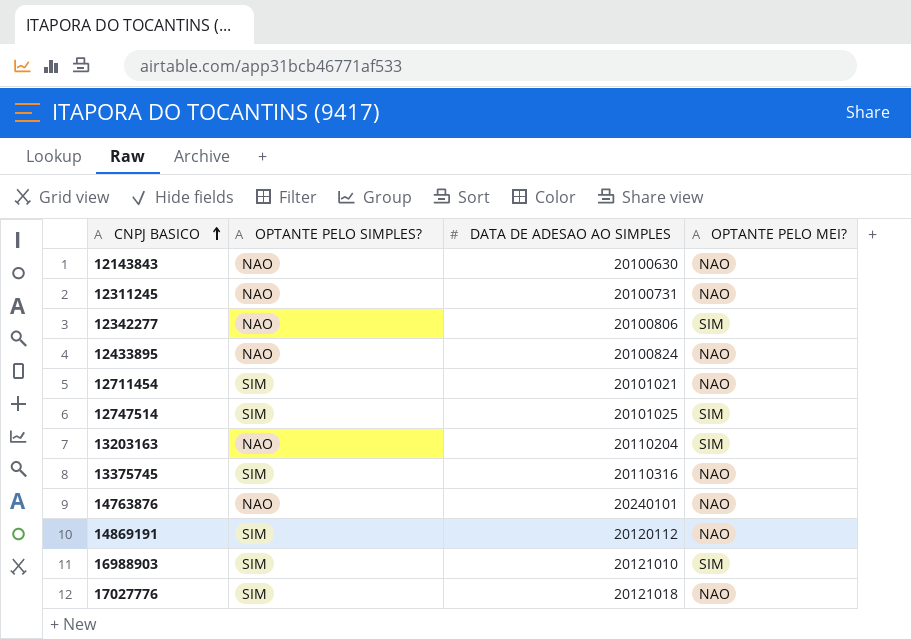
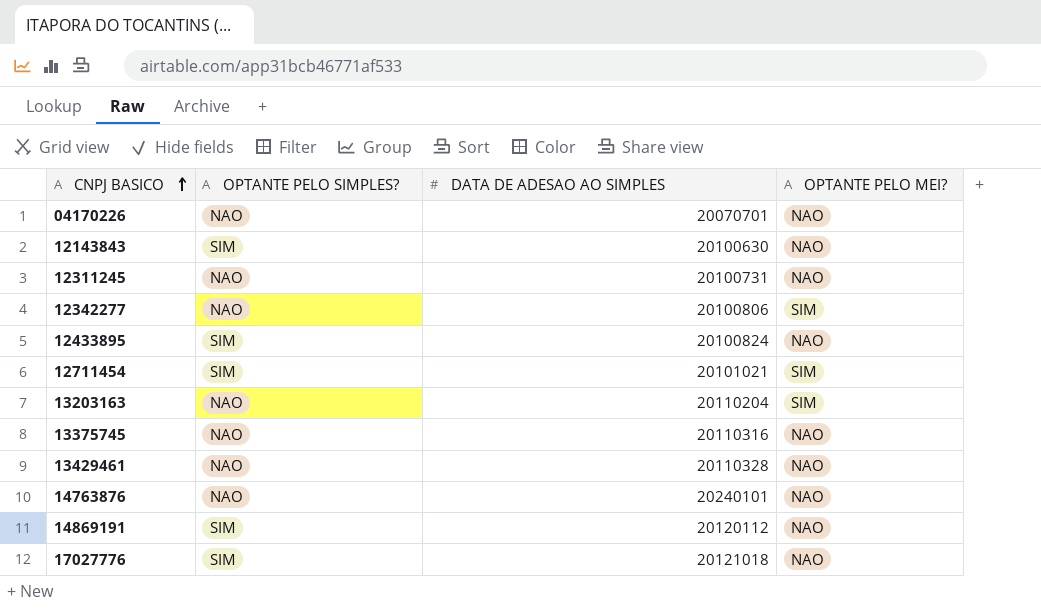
row 12747514: SIM | 20101025 | SIM -> none
row 16988903: SIM | 20121010 | SIM -> none
row 04170226: none -> NAO | 20070701 | NAO
12143843 | OPTANTE PELO SIMPLES?: NAO -> SIM
12433895 | OPTANTE PELO SIMPLES?: NAO -> SIM
12711454 | OPTANTE PELO MEI?: NAO -> SIM
13375745 | OPTANTE PELO SIMPLES?: SIM -> NAO
row 13429461: none -> NAO | 20110328 | NAO

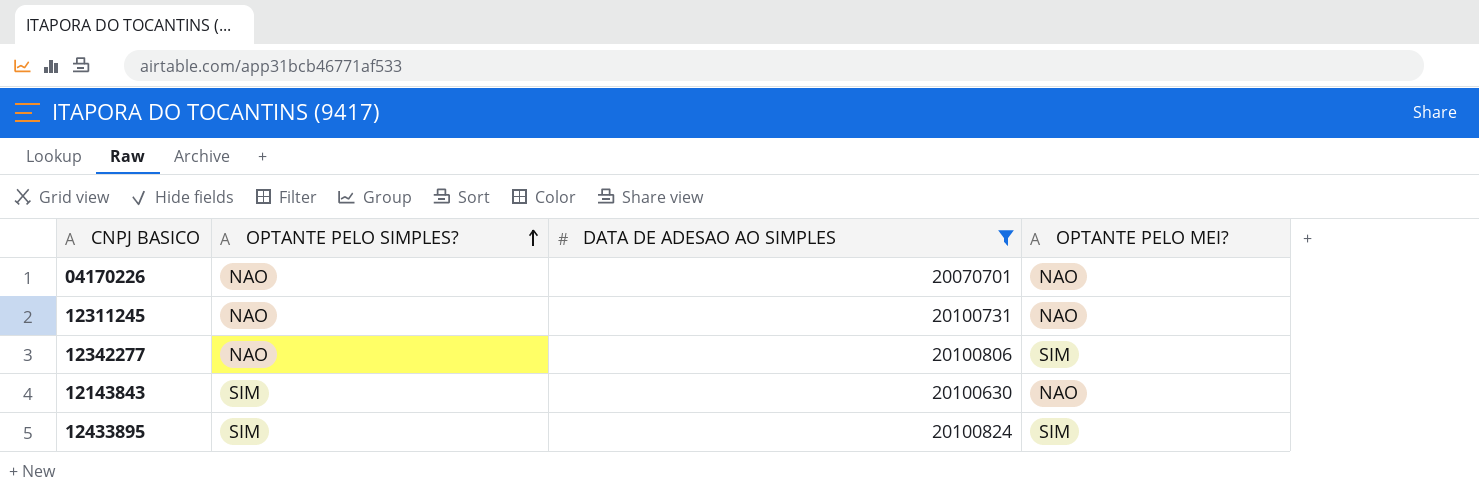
filter: none -> DATA DE ADESAO AO SIMPLES <= 20100824
row order: CNPJ BASICO ascending -> OPTANTE PELO SIMPLES? ascending
12433895 | OPTANTE PELO MEI?: NAO -> SIM

